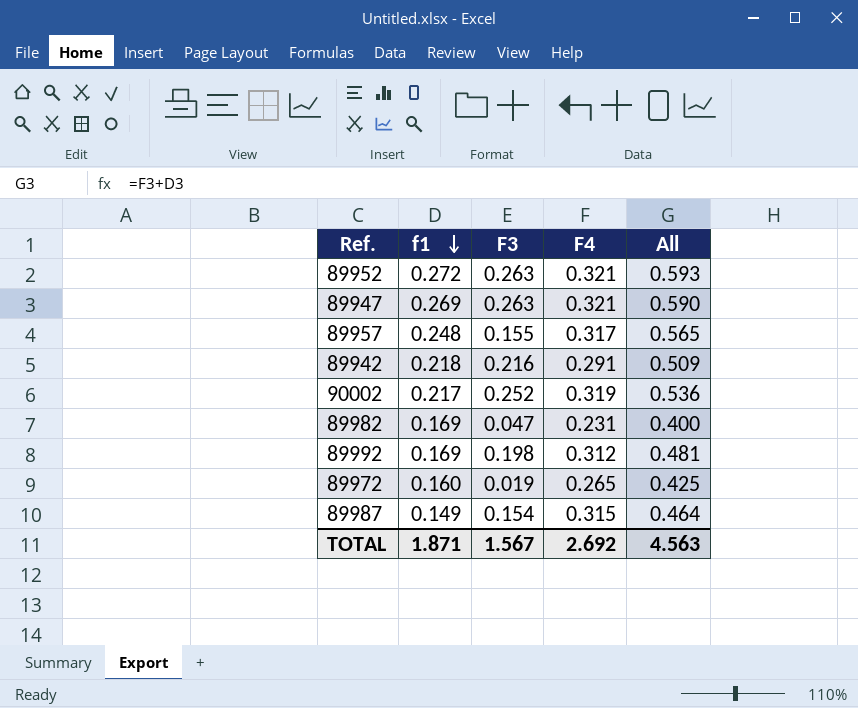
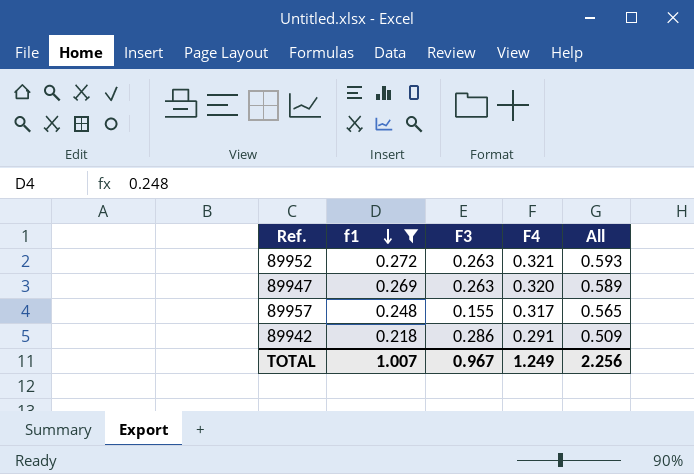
filter: none -> f1 >= 0.218
89947 | F4: 0.321 -> 0.320
89947 | All: 0.590 -> 0.589
89942 | F3: 0.216 -> 0.286
TOTAL | f1: 1.871 -> 1.007
TOTAL | F3: 1.567 -> 0.967
TOTAL | F4: 2.692 -> 1.249
TOTAL | All: 4.563 -> 2.256

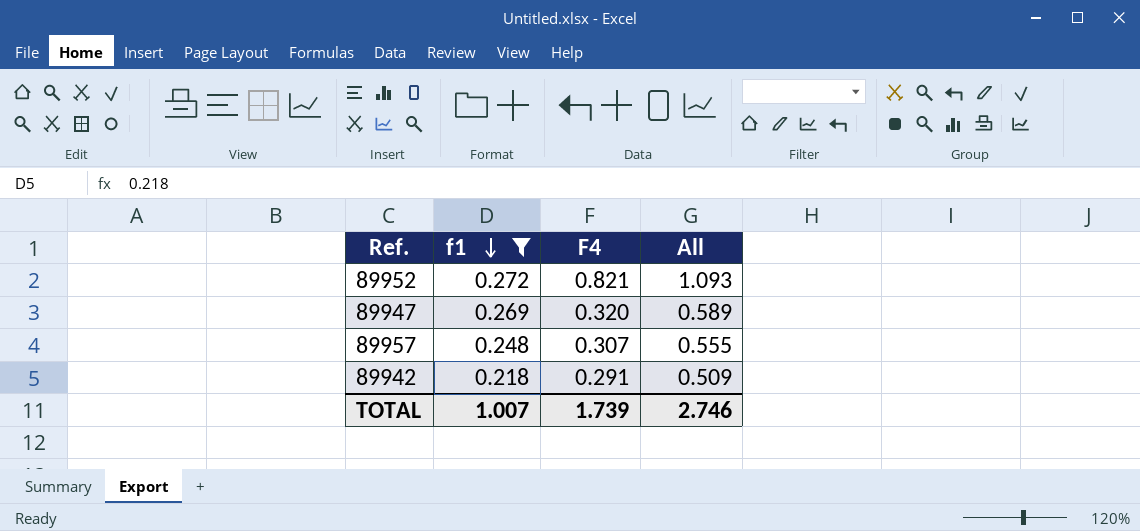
column F3 | position: 3 -> none
89952 | F4: 0.321 -> 0.821
89952 | All: 0.593 -> 1.093
89957 | F4: 0.317 -> 0.307
89957 | All: 0.565 -> 0.555
TOTAL | F4: 1.249 -> 1.739
TOTAL | All: 2.256 -> 2.746

